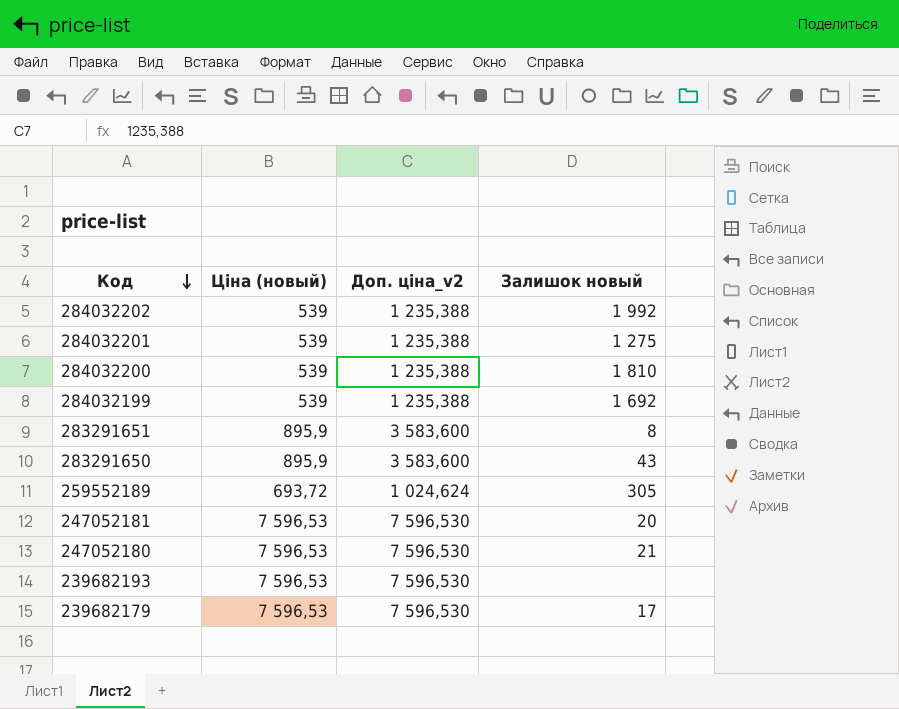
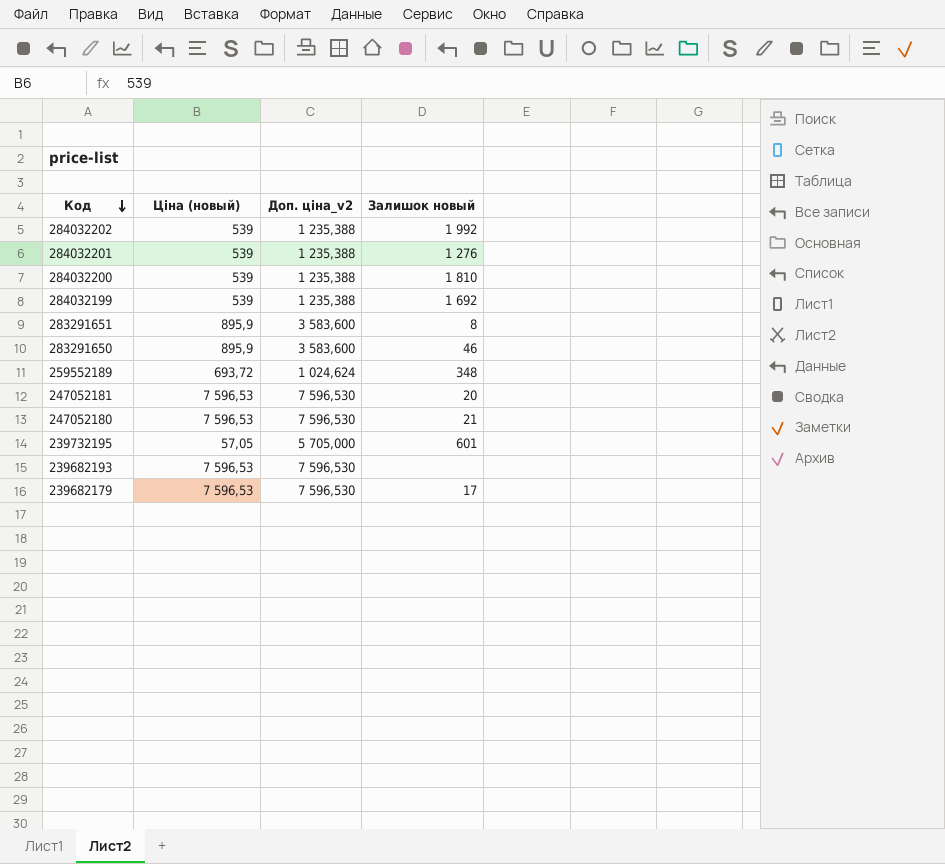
284032201 | Залишок новый: 1 275 -> 1 276
283291650 | Залишок новый: 43 -> 46
259552189 | Залишок новый: 305 -> 348
row 239732195: none -> 57,05 | 5 705,000 | 601

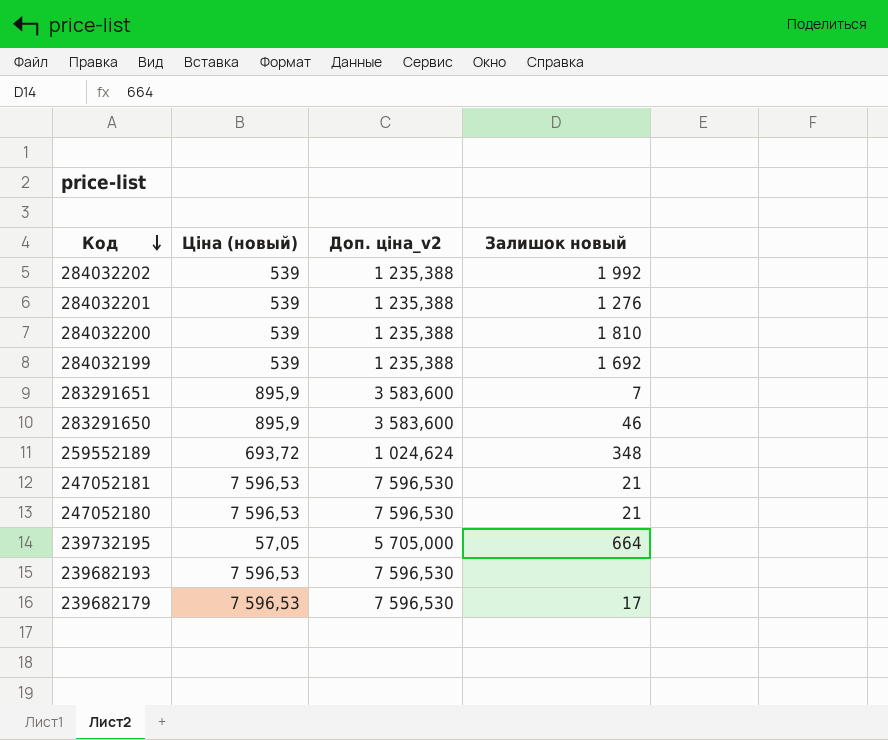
283291651 | Залишок новый: 8 -> 7
247052181 | Залишок новый: 20 -> 21
239732195 | Залишок новый: 601 -> 664

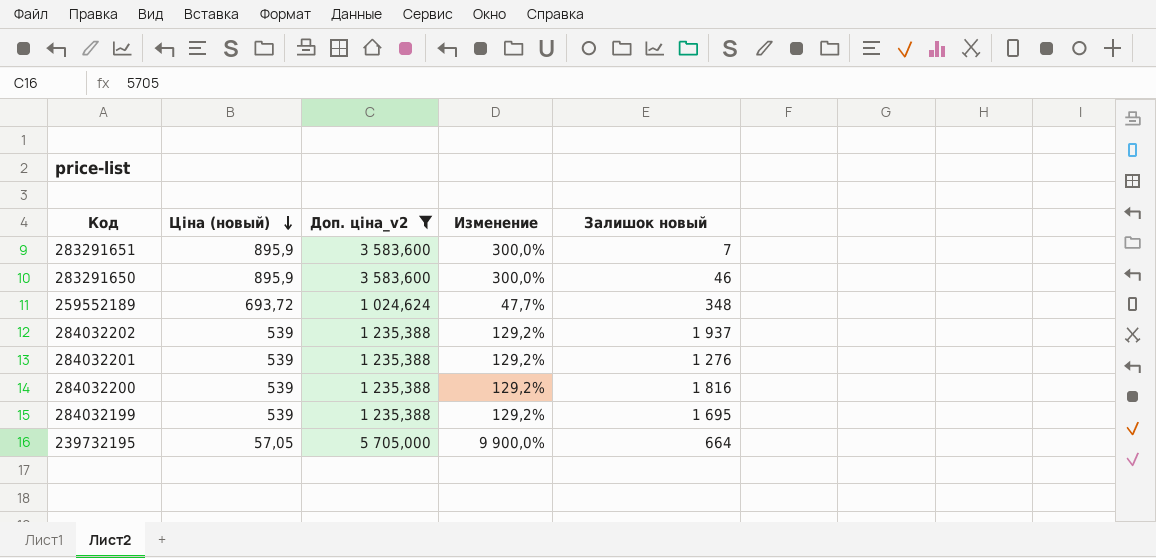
filter: none -> Доп. ціна_v2 != 7 596,530
row order: Код descending -> Ціна (новый) descending
column Изменение | formula: none -> ([Доп. ціна_v2] - [Ціна (новый)]) / [Ціна (новый)]
284032202 | Залишок новый: 1 992 -> 1 937
284032200 | Залишок новый: 1 810 -> 1 816
284032199 | Залишок новый: 1 692 -> 1 695

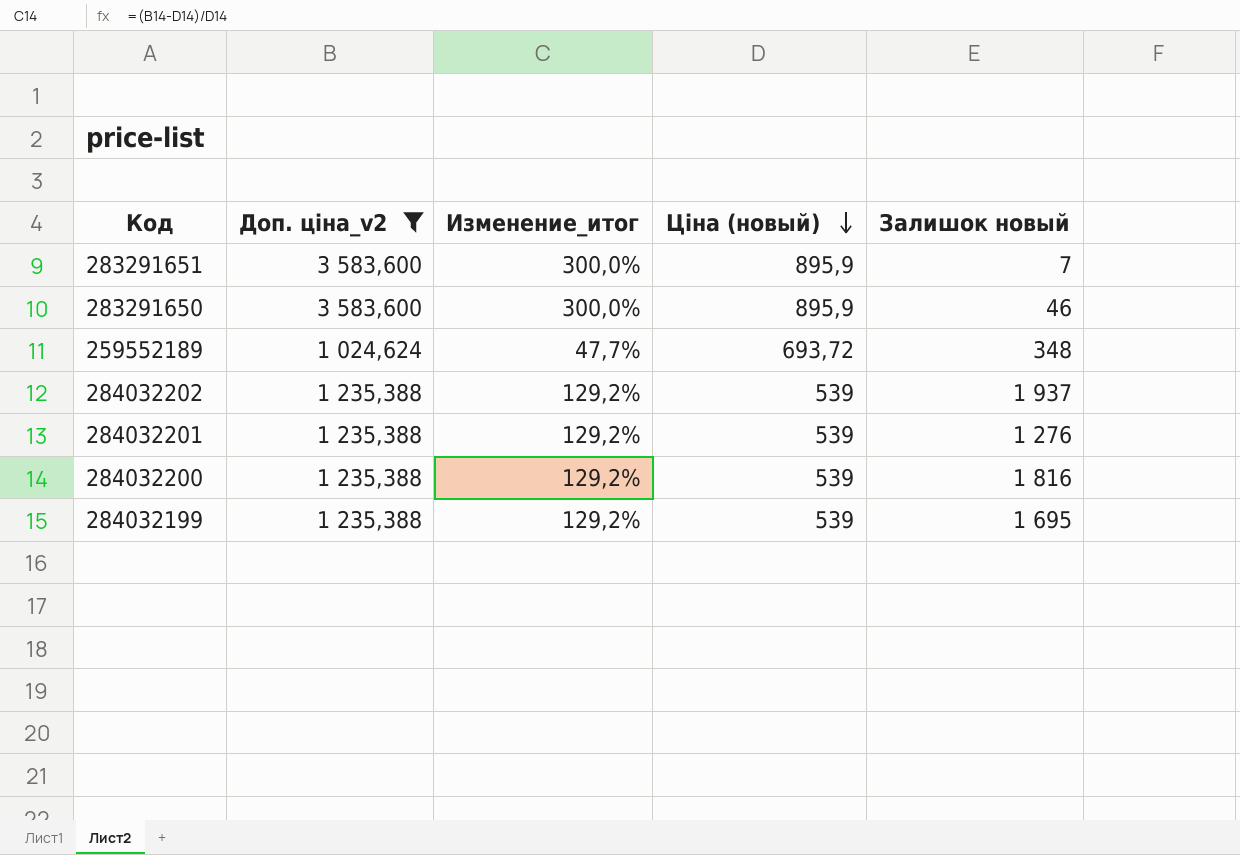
column name: Изменение -> Изменение_итог
column Ціна (новый) | position: 2 -> 4
row 239732195: 57,05 | 5 705,000 | 9 900,0% | 664 -> none

